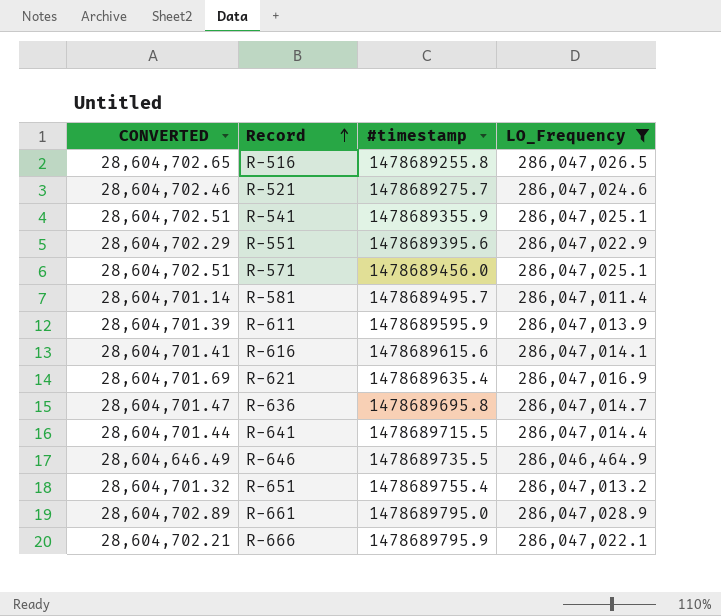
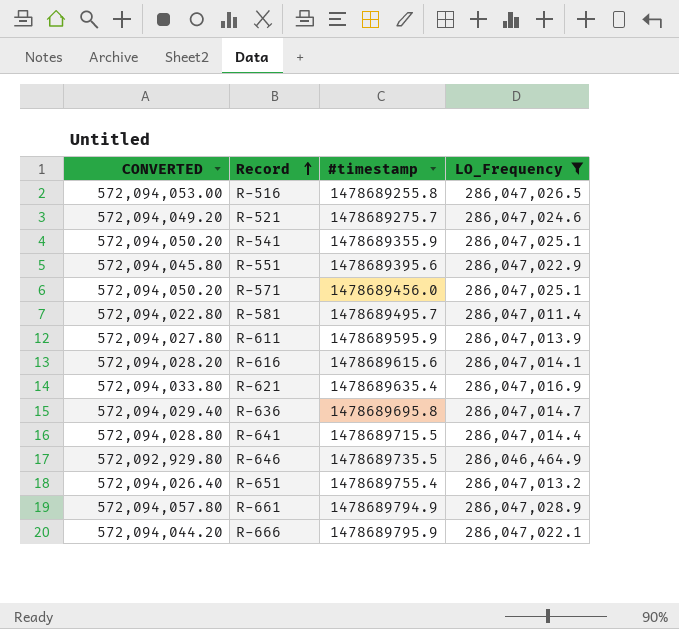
column CONVERTED | formula: [LO_Frequency] * 0.1 -> [LO_Frequency] * 2
R-661 | #timestamp: 1478689795.0 -> 1478689794.9

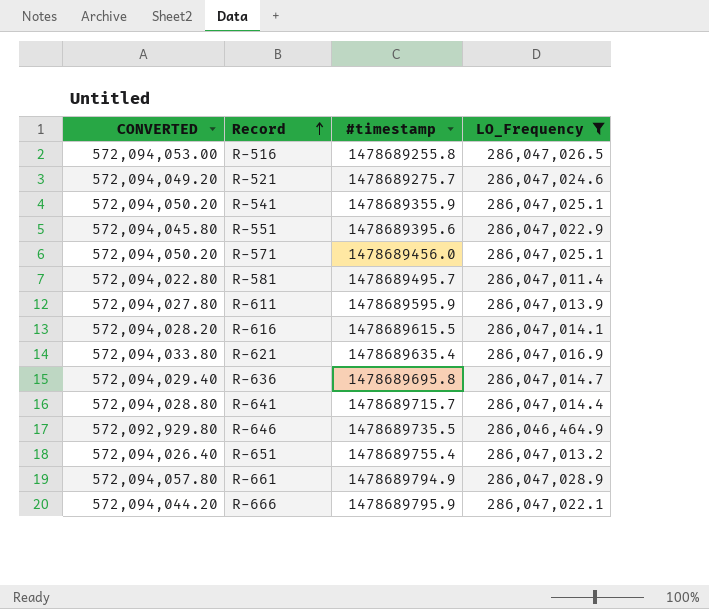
R-616 | #timestamp: 1478689615.6 -> 1478689615.5
R-641 | #timestamp: 1478689715.5 -> 1478689715.7

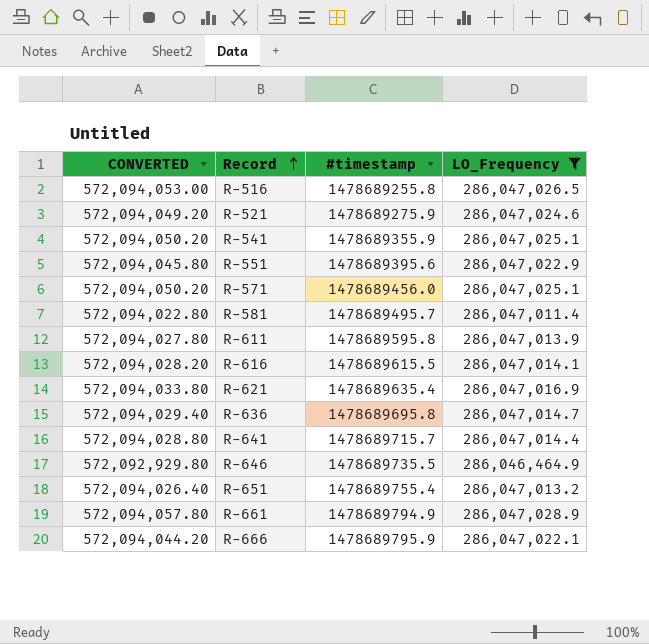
R-521 | #timestamp: 1478689275.7 -> 1478689275.9
R-611 | #timestamp: 1478689595.9 -> 1478689595.8

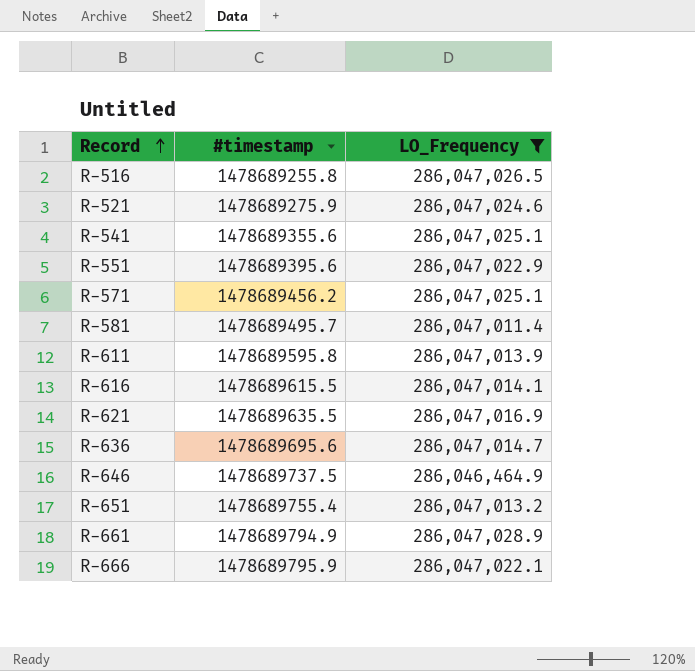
column CONVERTED | formula: [LO_Frequency] * 2 -> none
row R-641: 572,094,028.80 | 1478689715.7 | 286,047,014.4 -> none
R-541 | #timestamp: 1478689355.9 -> 1478689355.6
R-571 | #timestamp: 1478689456.0 -> 1478689456.2
R-621 | #timestamp: 1478689635.4 -> 1478689635.5
R-636 | #timestamp: 1478689695.8 -> 1478689695.6
R-646 | #timestamp: 1478689735.5 -> 1478689737.5

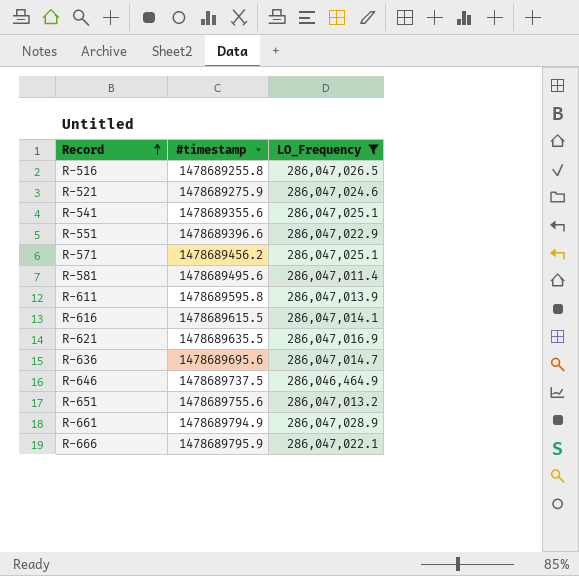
R-551 | #timestamp: 1478689395.6 -> 1478689396.6
R-581 | #timestamp: 1478689495.7 -> 1478689495.6
R-651 | #timestamp: 1478689755.4 -> 1478689755.6

